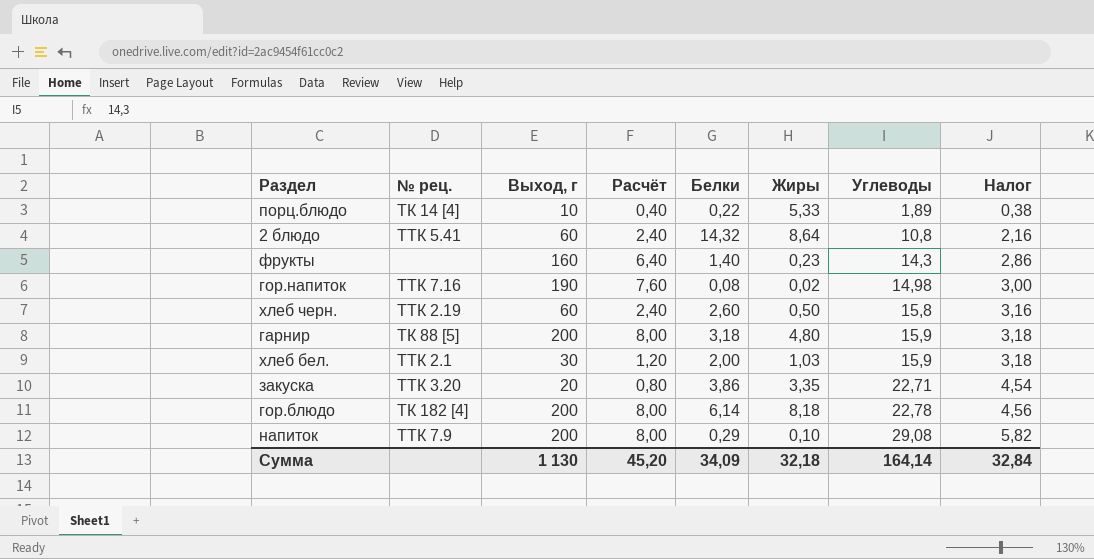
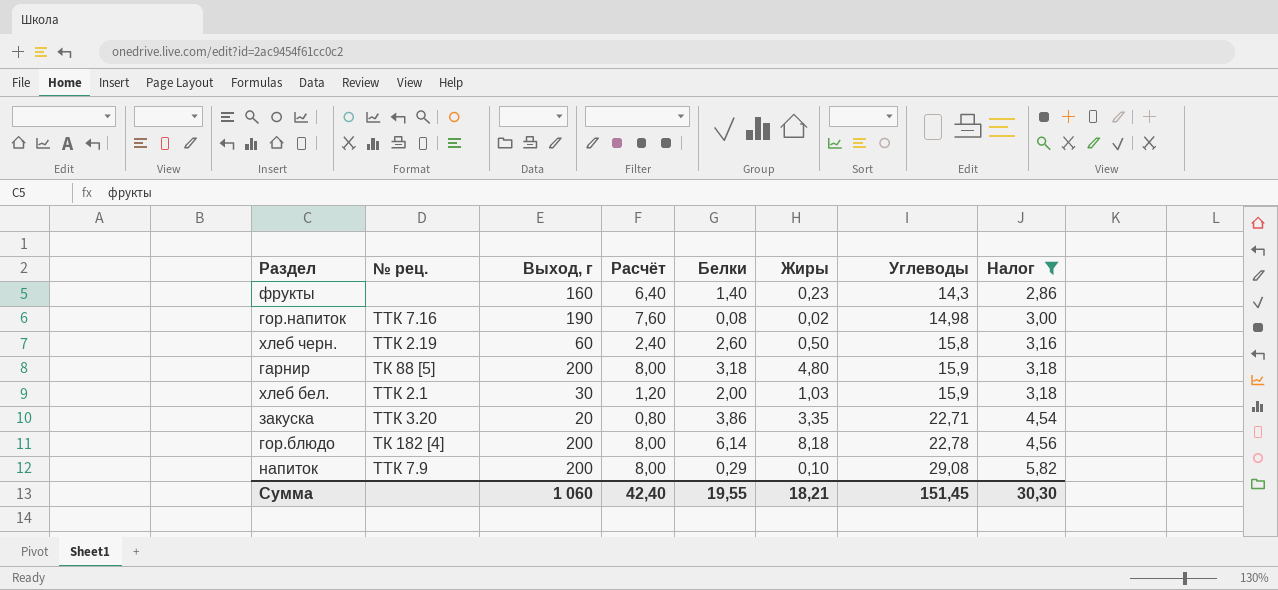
filter: none -> Налог >= 2,86
Сумма | Выход, г: 1 130 -> 1 060
Сумма | Расчёт: 45,20 -> 42,40
Сумма | Белки: 34,09 -> 19,55
Сумма | Жиры: 32,18 -> 18,21
Сумма | Углеводы: 164,14 -> 151,45
Сумма | Налог: 32,84 -> 30,30

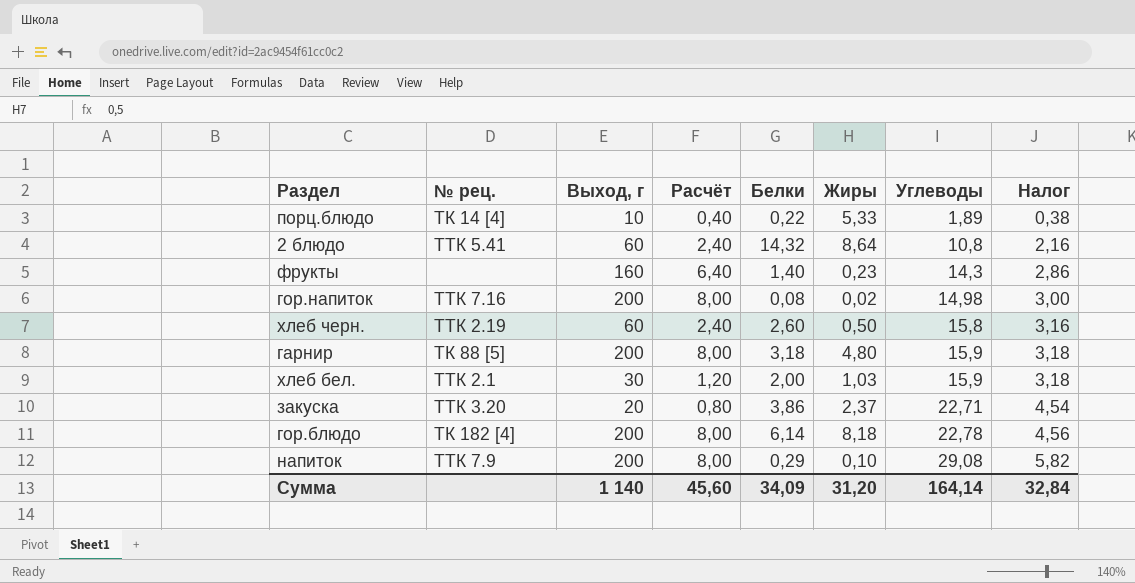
filter: Налог >= 2,86 -> none
гор.напиток | Выход, г: 190 -> 200
гор.напиток | Расчёт: 7,60 -> 8,00
закуска | Жиры: 3,35 -> 2,37
Сумма | Выход, г: 1 060 -> 1 140
Сумма | Расчёт: 42,40 -> 45,60
Сумма | Белки: 19,55 -> 34,09
Сумма | Жиры: 18,21 -> 31,20
Сумма | Углеводы: 151,45 -> 164,14
Сумма | Налог: 30,30 -> 32,84

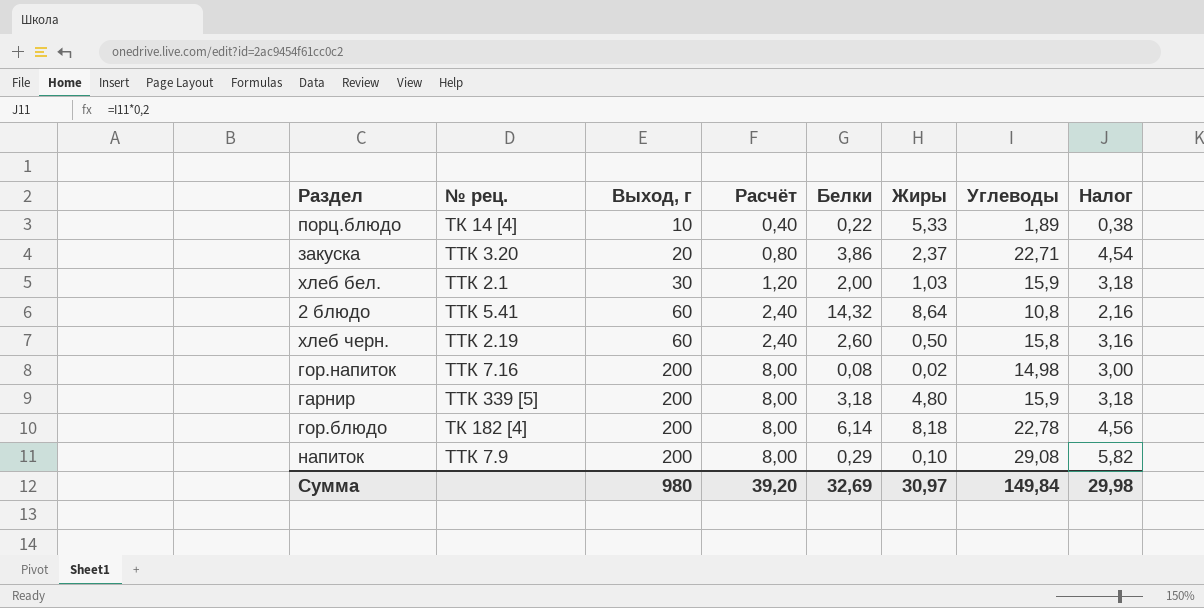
row order: Углеводы ascending -> Выход, г ascending
row фрукты: none | 160 | 6,40 | 1,40 | 0,23 | 14,3 | 2,86 -> none
гарнир | № рец.: ТК 88 [5] -> ТТК 339 [5]
Сумма | Выход, г: 1 140 -> 980
Сумма | Расчёт: 45,60 -> 39,20
Сумма | Белки: 34,09 -> 32,69
Сумма | Жиры: 31,20 -> 30,97
Сумма | Углеводы: 164,14 -> 149,84
Сумма | Налог: 32,84 -> 29,98

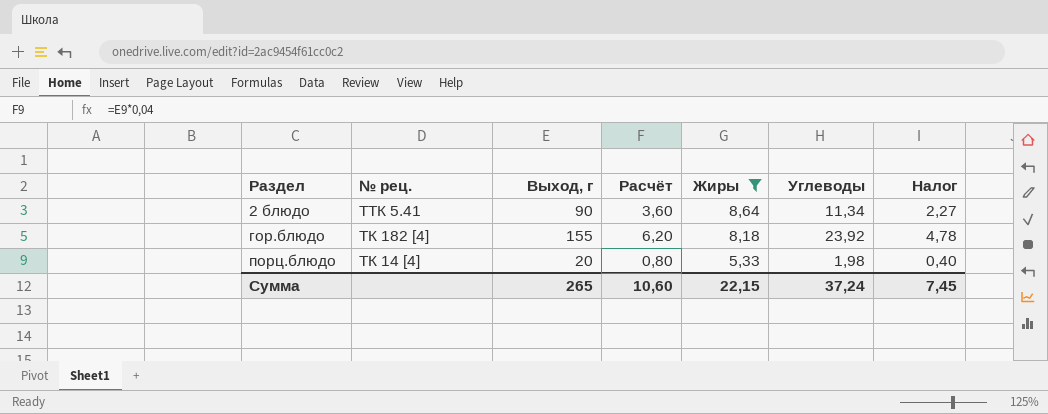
filter: none -> Жиры >= 5,33
row order: Выход, г ascending -> Раздел ascending
column Белки | position: 5 -> none
2 блюдо | Выход, г: 60 -> 90
2 блюдо | Расчёт: 2,40 -> 3,60
2 блюдо | Углеводы: 10,8 -> 11,34
2 блюдо | Налог: 2,16 -> 2,27
гор.блюдо | Выход, г: 200 -> 155
гор.блюдо | Расчёт: 8,00 -> 6,20
гор.блюдо | Углеводы: 22,78 -> 23,92
гор.блюдо | Налог: 4,56 -> 4,78
порц.блюдо | Выход, г: 10 -> 20
порц.блюдо | Расчёт: 0,40 -> 0,80
порц.блюдо | Углеводы: 1,89 -> 1,98
порц.блюдо | Налог: 0,38 -> 0,40
Сумма | Выход, г: 980 -> 265
Сумма | Расчёт: 39,20 -> 10,60
Сумма | Жиры: 30,97 -> 22,15
Сумма | Углеводы: 149,84 -> 37,24
Сумма | Налог: 29,98 -> 7,45

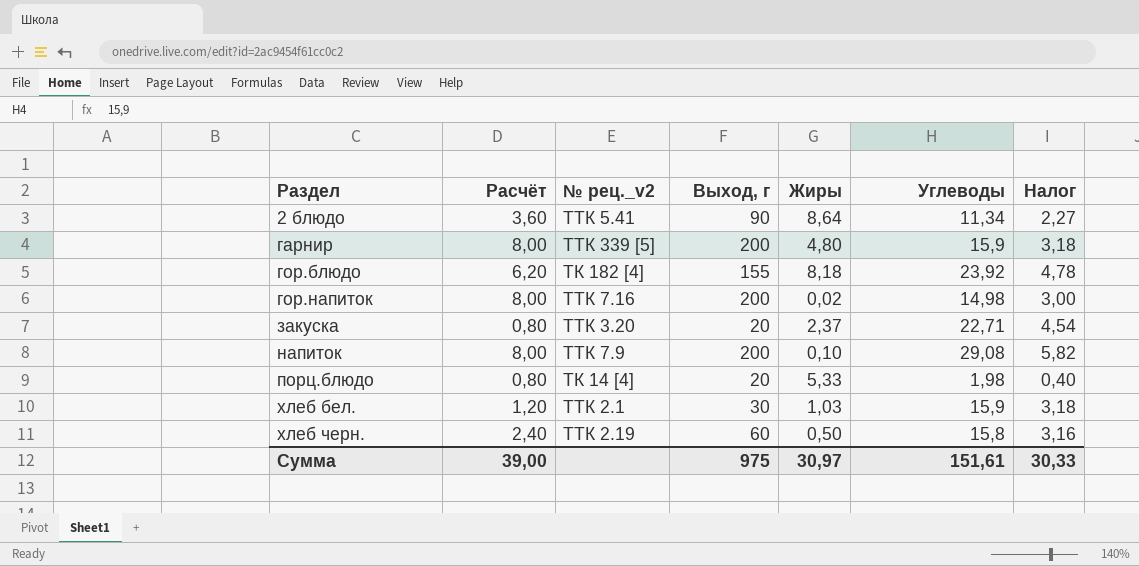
filter: Жиры >= 5,33 -> none
column Расчёт | position: 4 -> 2
column name: № рец. -> № рец._v2
Сумма | Расчёт: 10,60 -> 39,00
Сумма | Выход, г: 265 -> 975
Сумма | Жиры: 22,15 -> 30,97
Сумма | Углеводы: 37,24 -> 151,61
Сумма | Налог: 7,45 -> 30,33

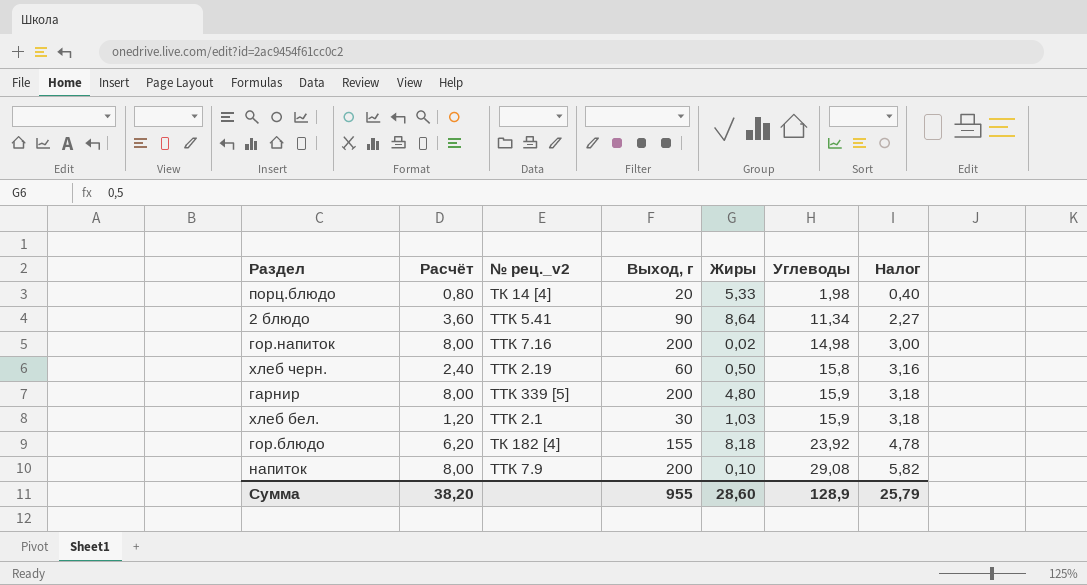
row order: Раздел ascending -> Углеводы ascending
row закуска: 0,80 | ТТК 3.20 | 20 | 2,37 | 22,71 | 4,54 -> none
Сумма | Расчёт: 39,00 -> 38,20
Сумма | Выход, г: 975 -> 955
Сумма | Жиры: 30,97 -> 28,60
Сумма | Углеводы: 151,61 -> 128,9
Сумма | Налог: 30,33 -> 25,79

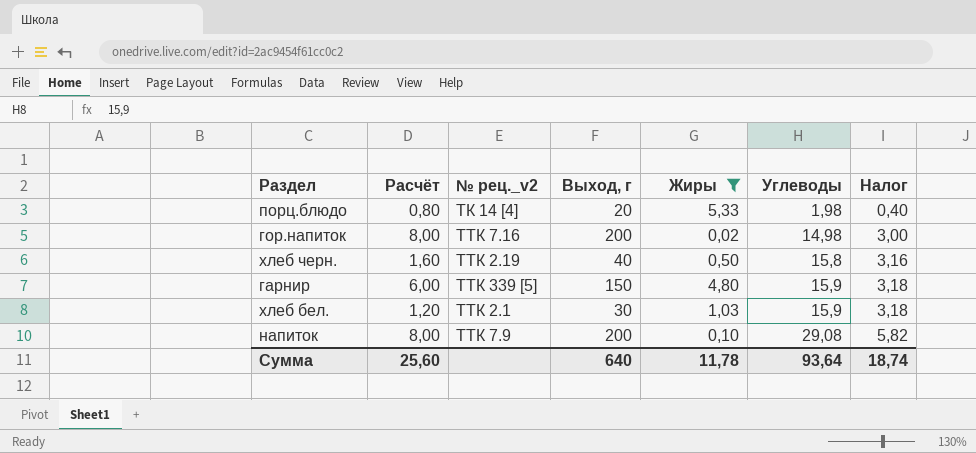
filter: none -> Жиры <= 5,33
хлеб черн. | Расчёт: 2,40 -> 1,60
хлеб черн. | Выход, г: 60 -> 40
гарнир | Расчёт: 8,00 -> 6,00
гарнир | Выход, г: 200 -> 150
Сумма | Расчёт: 38,20 -> 25,60
Сумма | Выход, г: 955 -> 640
Сумма | Жиры: 28,60 -> 11,78
Сумма | Углеводы: 128,9 -> 93,64
Сумма | Налог: 25,79 -> 18,74

